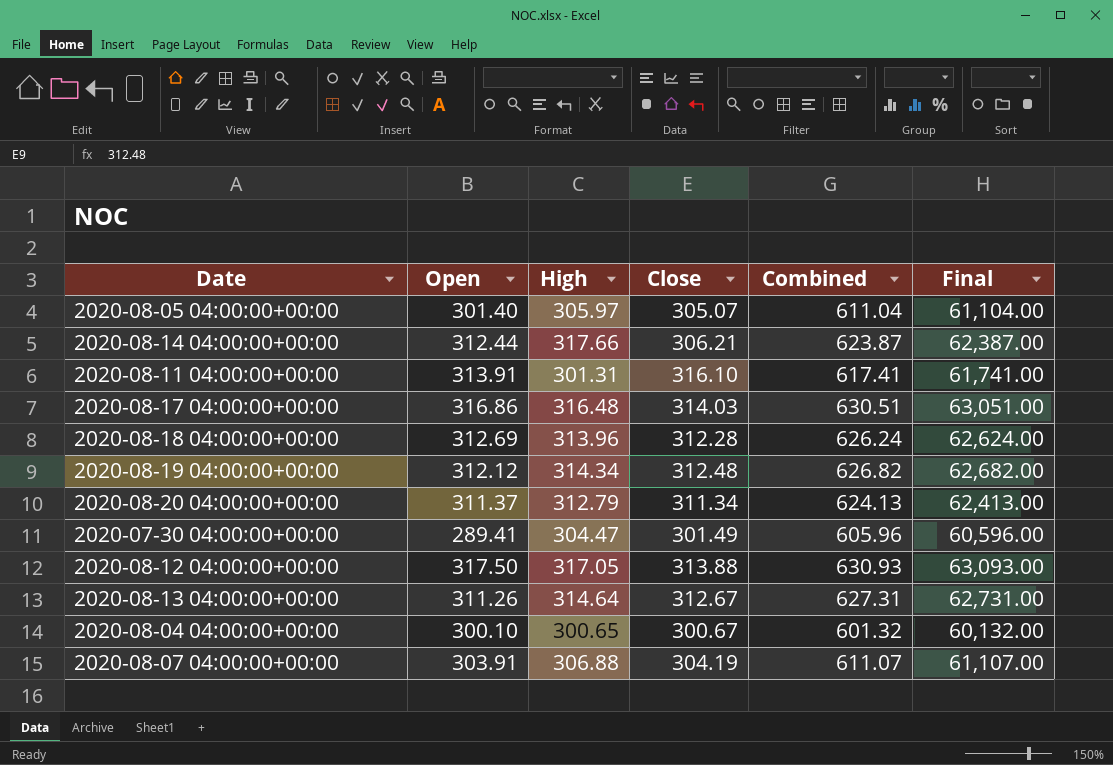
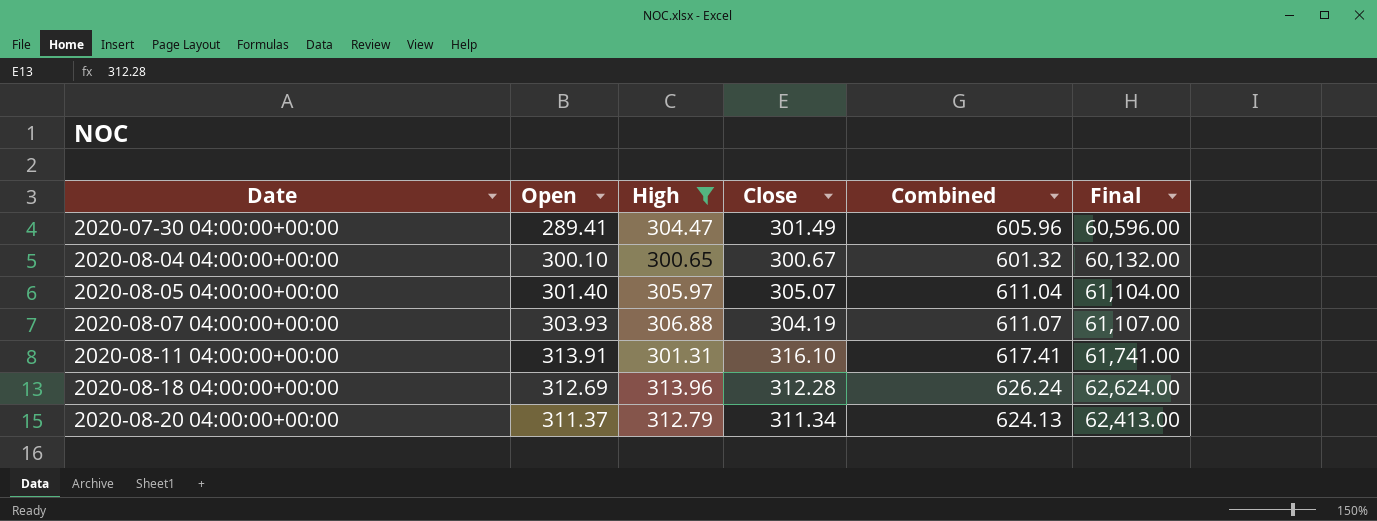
filter: none -> High <= 313.96
row order: none -> Date ascending
2020-08-07 04:00:00+00:00 | Open: 303.91 -> 303.93

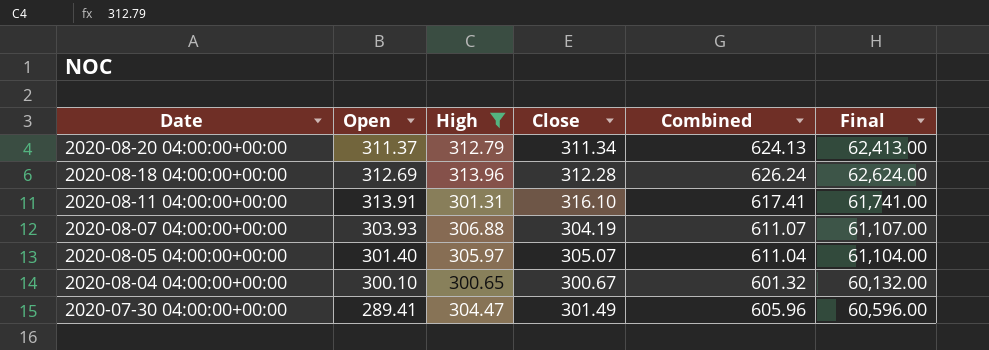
row order: Date ascending -> Date descending

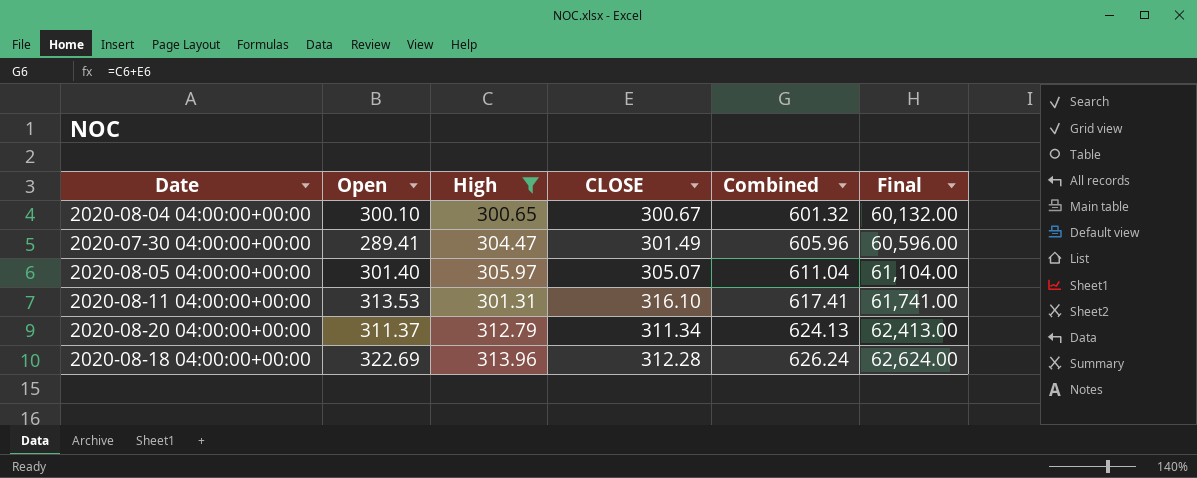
row order: Date descending -> Combined ascending
column name: Close -> CLOSE
row 2020-08-07 04:00:00+00:00: 303.93 | 306.88 | 304.19 | 611.07 | 61,107.00 -> none
2020-08-11 04:00:00+00:00 | Open: 313.91 -> 313.53
2020-08-18 04:00:00+00:00 | Open: 312.69 -> 322.69

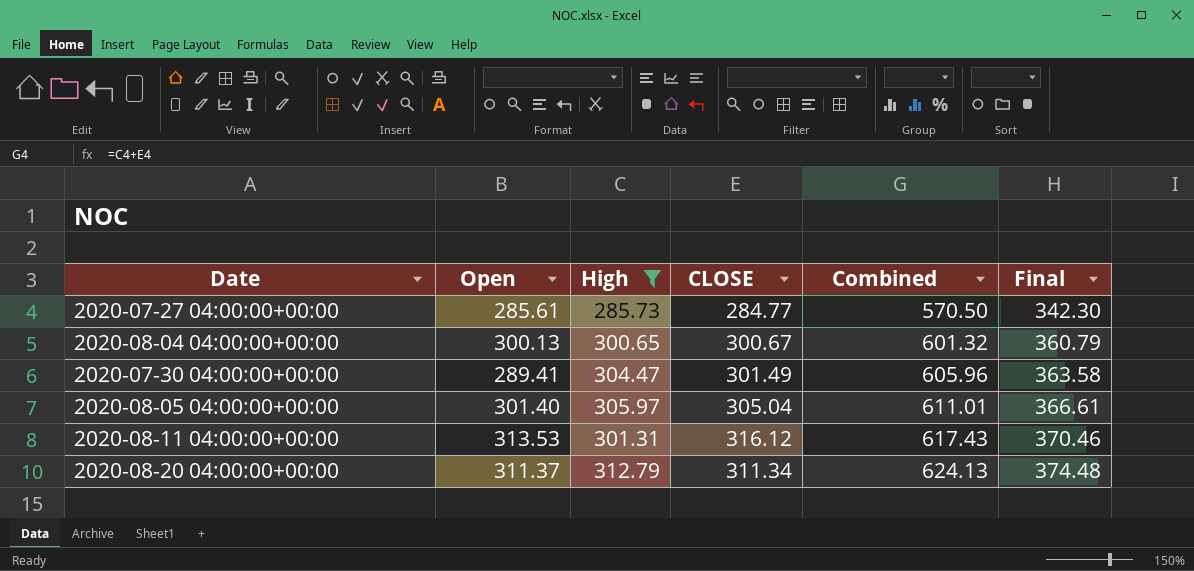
column Final | formula: [Combined] * 100 -> [Combined] * 0.6
row 2020-08-18 04:00:00+00:00: 322.69 | 313.96 | 312.28 | 626.24 | 62,624.00 -> none
row 2020-07-27 04:00:00+00:00: none -> 285.61 | 285.73 | 284.77 | 570.50 | 342.30
2020-08-04 04:00:00+00:00 | Open: 300.10 -> 300.13
2020-08-05 04:00:00+00:00 | CLOSE: 305.07 -> 305.04
2020-08-05 04:00:00+00:00 | Combined: 611.04 -> 611.01
2020-08-11 04:00:00+00:00 | CLOSE: 316.10 -> 316.12
2020-08-11 04:00:00+00:00 | Combined: 617.41 -> 617.43

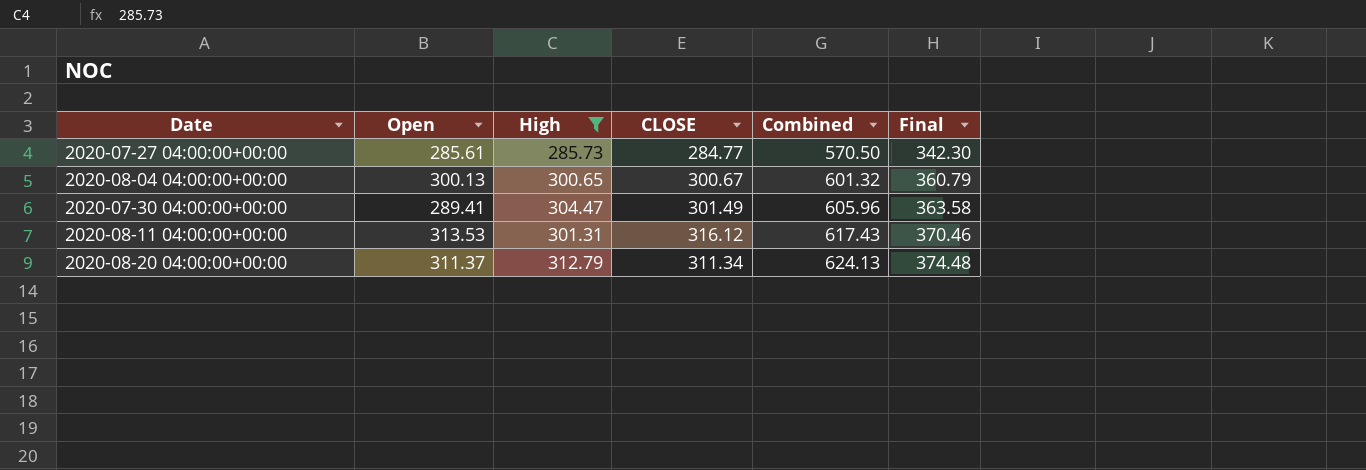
row 2020-08-05 04:00:00+00:00: 301.40 | 305.97 | 305.04 | 611.01 | 366.61 -> none

